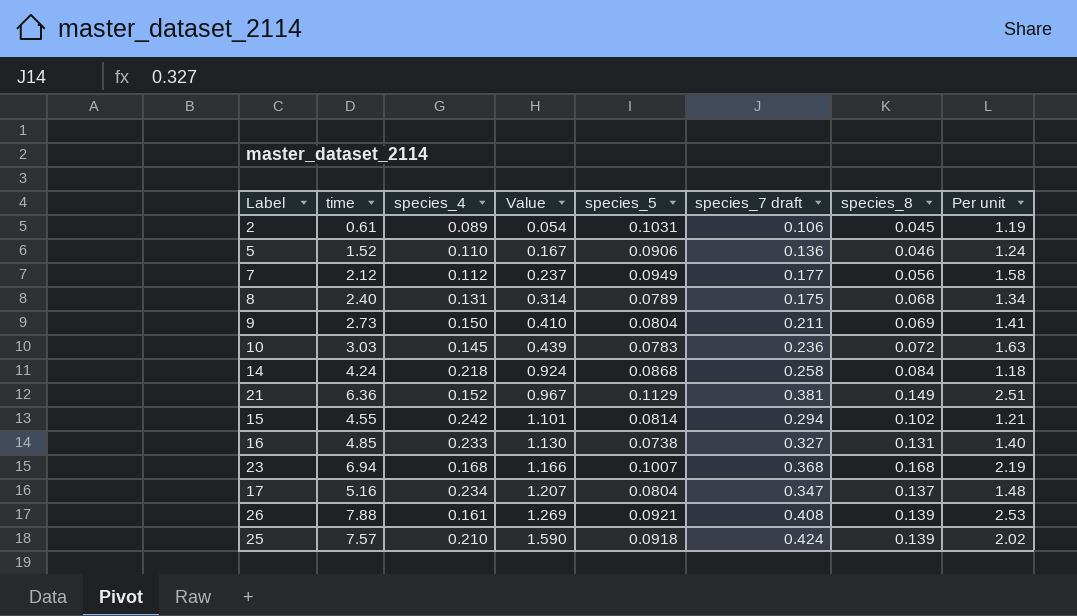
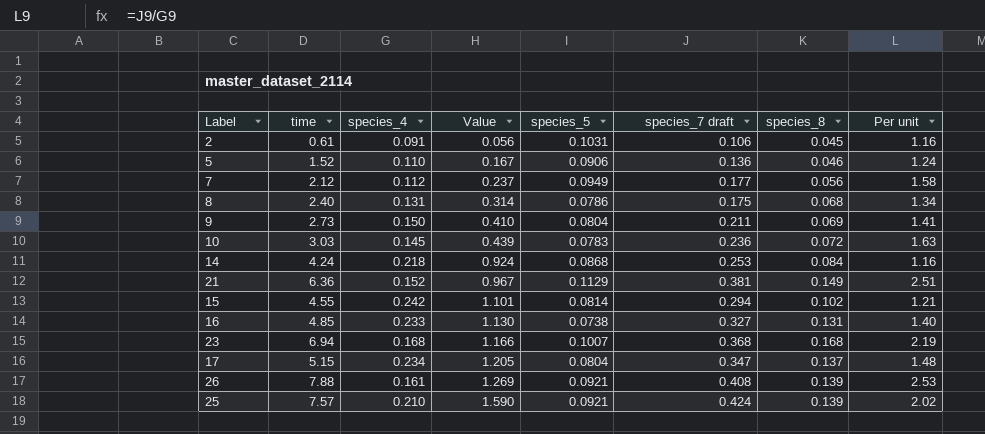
2 | species_4: 0.089 -> 0.091
2 | Value: 0.054 -> 0.056
2 | Per unit: 1.19 -> 1.16
8 | species_5: 0.0789 -> 0.0786
14 | species_7 draft: 0.258 -> 0.253
14 | Per unit: 1.18 -> 1.16
17 | time: 5.16 -> 5.15
17 | Value: 1.207 -> 1.205
25 | species_5: 0.0918 -> 0.0921

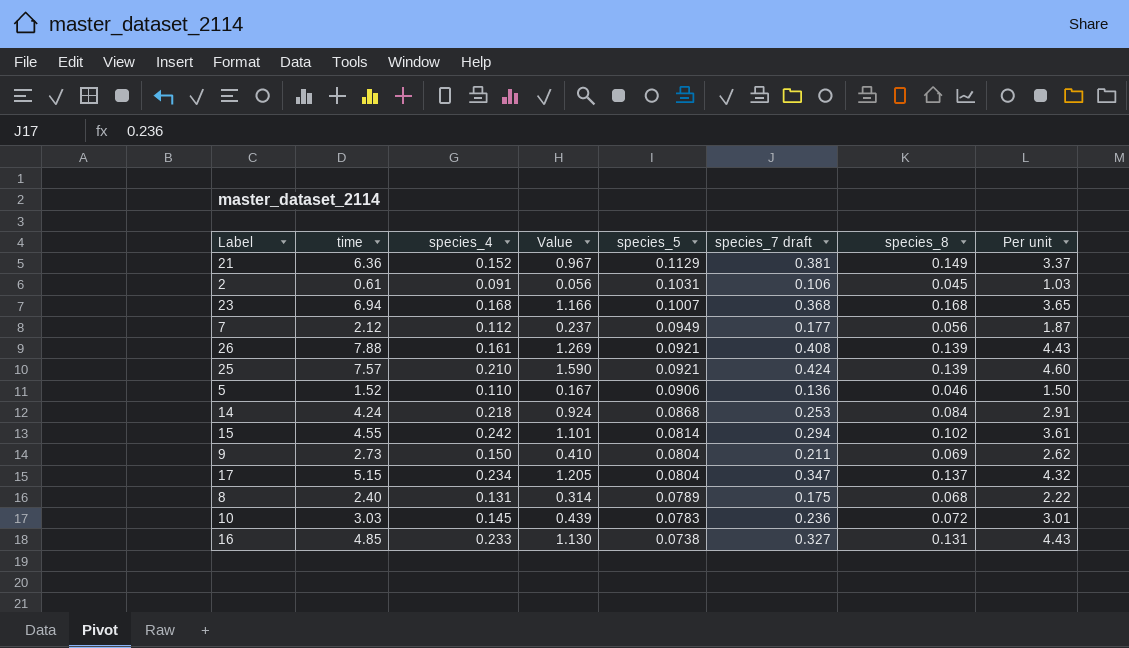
row order: Value ascending -> species_5 descending
column Per unit | formula: [species_7 draft] / [species_4] -> [species_7 draft] / [species_5]
8 | species_5: 0.0786 -> 0.0789

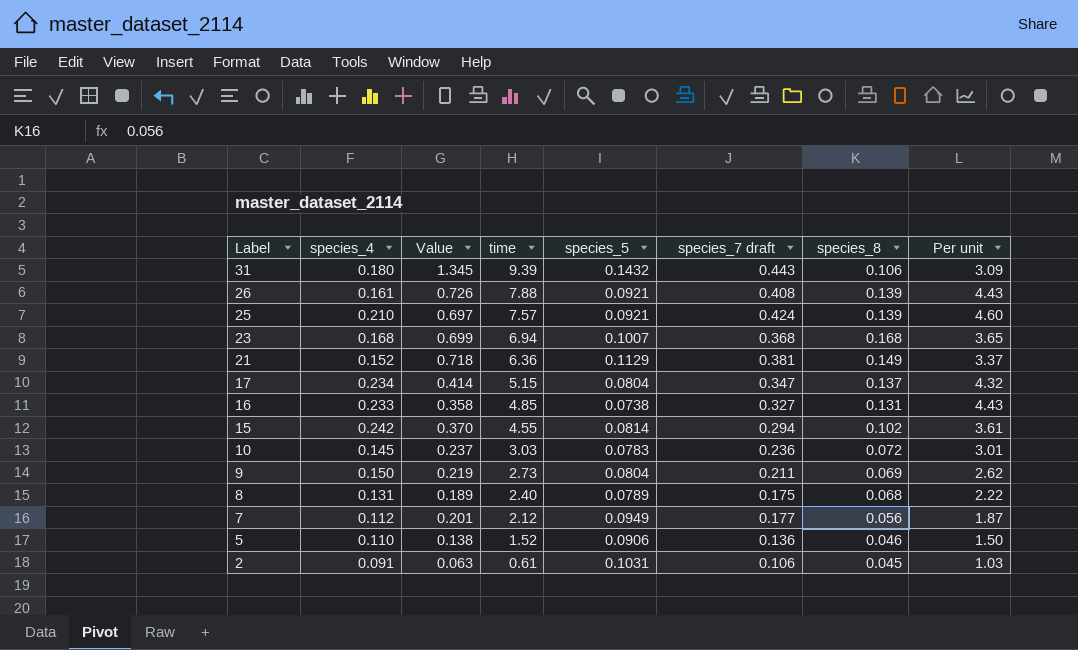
row order: species_5 descending -> Label descending
column Value | formula: [time] * [species_4] -> [time] * [species_5]
column time | position: 2 -> 4
row 14: 4.24 | 0.218 | 0.924 | 0.0868 | 0.253 | 0.084 | 2.91 -> none
row 31: none -> 0.180 | 1.345 | 9.39 | 0.1432 | 0.443 | 0.106 | 3.09

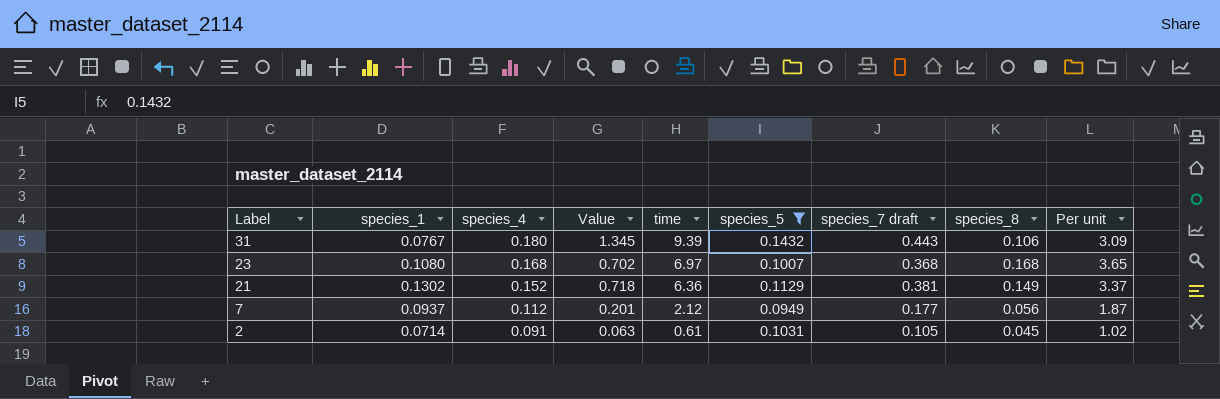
filter: none -> species_5 >= 0.0949
column species_1 | position: none -> 2
23 | Value: 0.699 -> 0.702
23 | time: 6.94 -> 6.97
2 | species_7 draft: 0.106 -> 0.105
2 | Per unit: 1.03 -> 1.02

